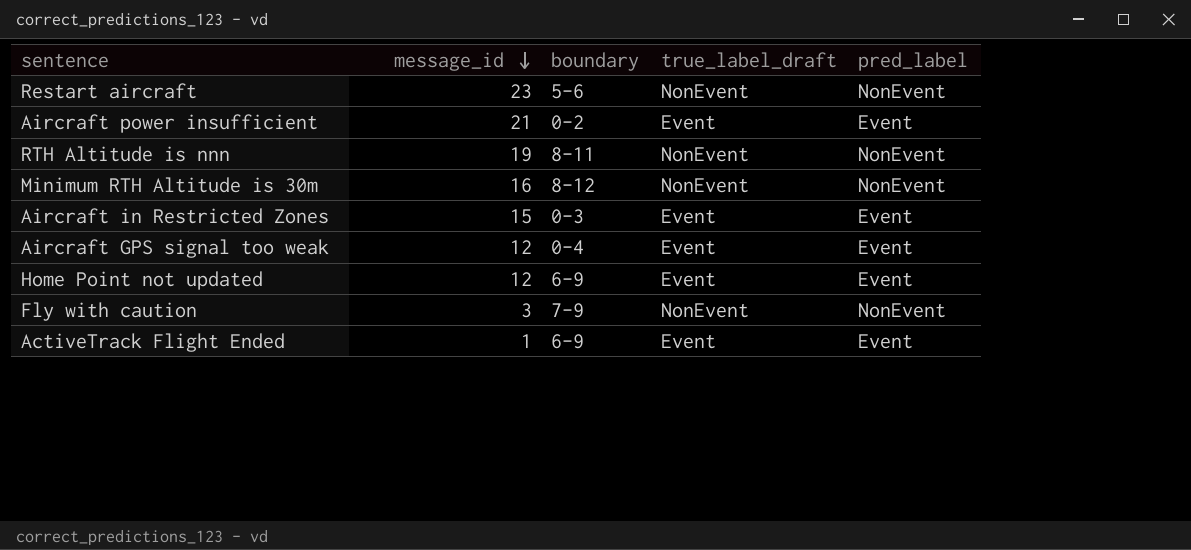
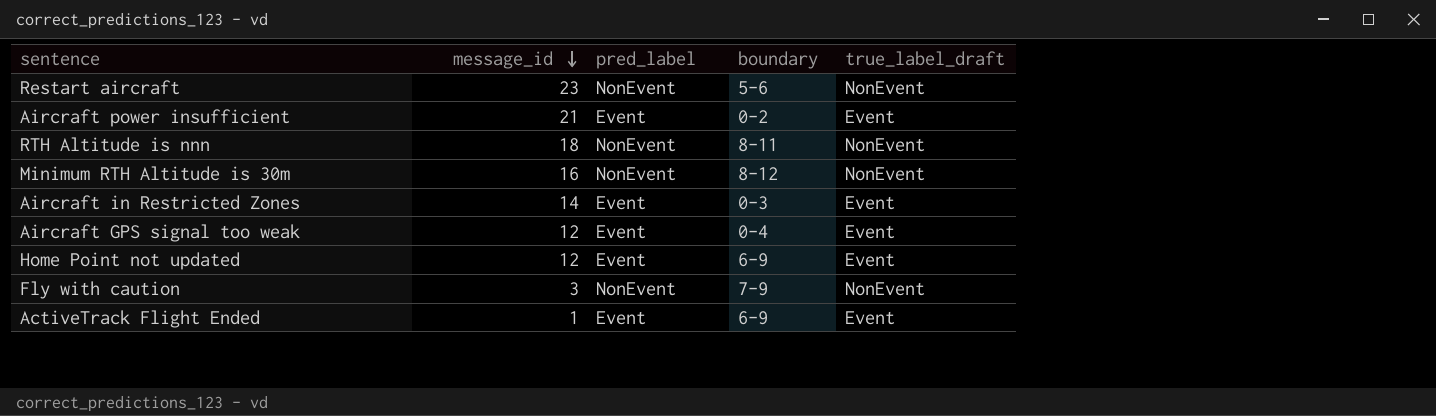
column pred_label | position: 5 -> 3
RTH Altitude is nnn | message_id: 19 -> 18
Aircraft in Restricted Zones | message_id: 15 -> 14

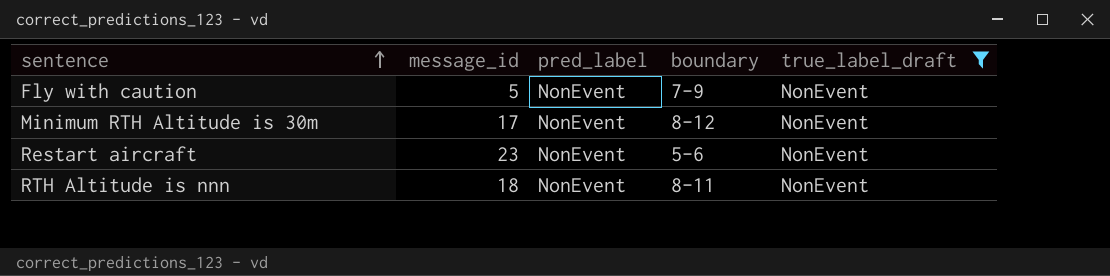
filter: none -> true_label_draft = NonEvent
row order: message_id descending -> sentence ascending
Fly with caution | message_id: 3 -> 5
Minimum RTH Altitude is 30m | message_id: 16 -> 17

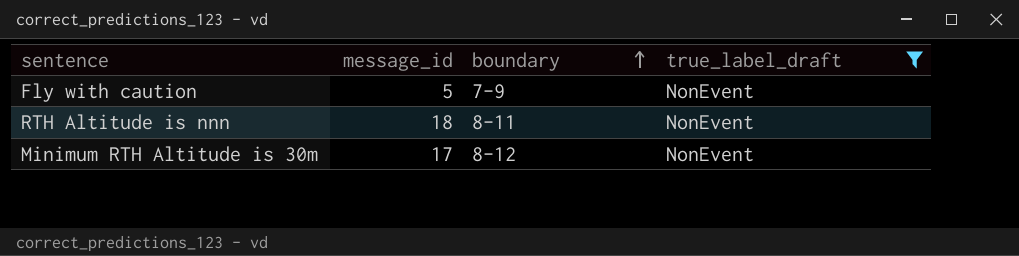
row order: sentence ascending -> boundary ascending
column pred_label | position: 3 -> none
row Restart aircraft: 23 | NonEvent | 5-6 | NonEvent -> none

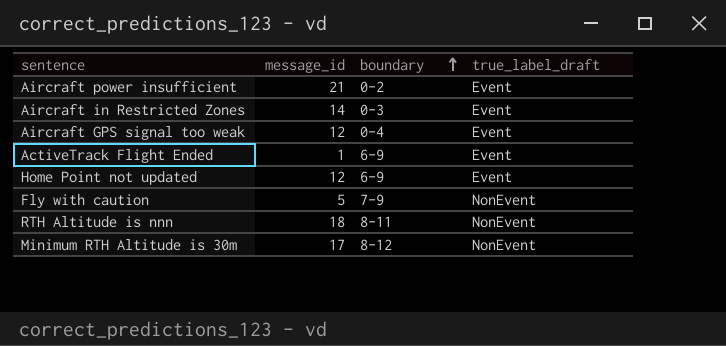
filter: true_label_draft = NonEvent -> none

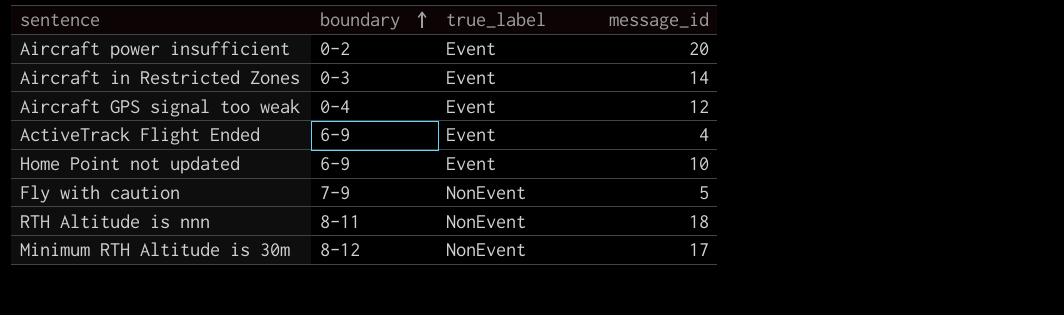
column name: true_label_draft -> true_label
column message_id | position: 2 -> 4
Aircraft power insufficient | message_id: 21 -> 20
ActiveTrack Flight Ended | message_id: 1 -> 4
Home Point not updated | message_id: 12 -> 10

